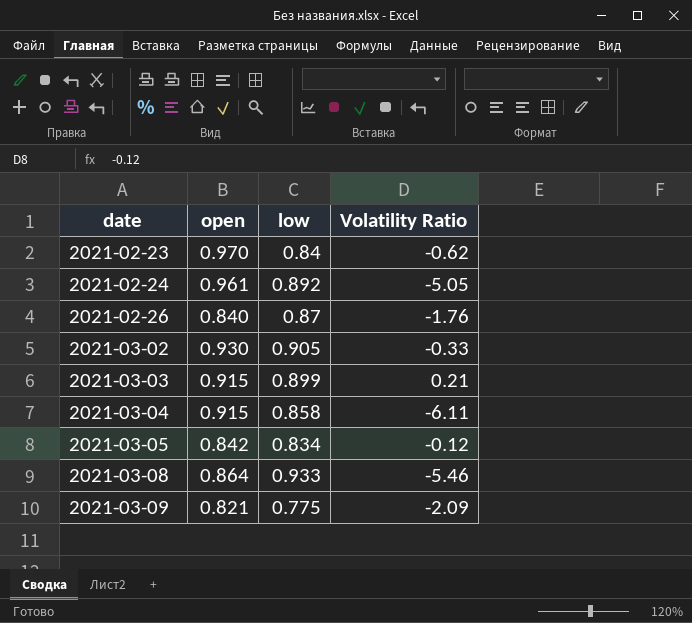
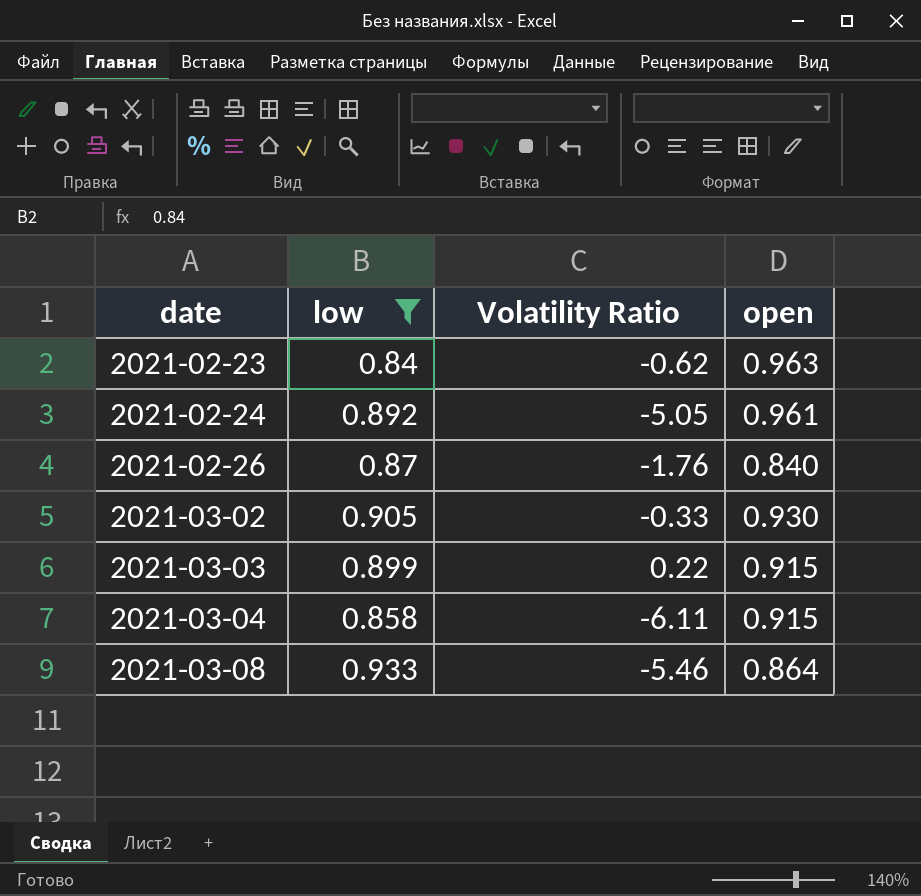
filter: none -> low >= 0.84
column open | position: 2 -> 4
2021-02-23 | open: 0.970 -> 0.963
2021-03-03 | Volatility Ratio: 0.21 -> 0.22

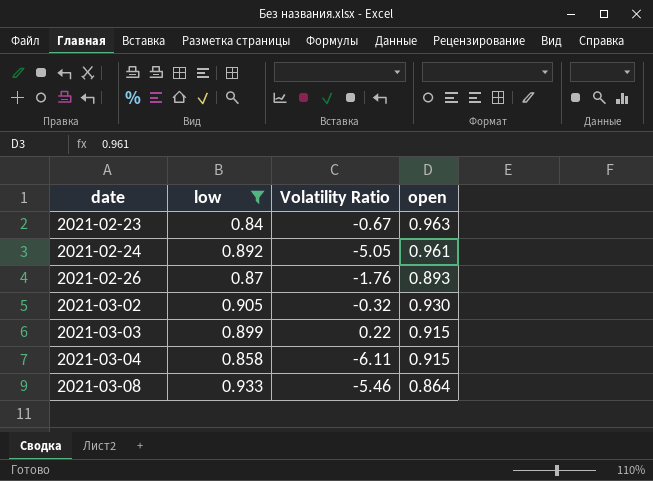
2021-02-23 | Volatility Ratio: -0.62 -> -0.67
2021-02-26 | open: 0.840 -> 0.893
2021-03-02 | Volatility Ratio: -0.33 -> -0.32

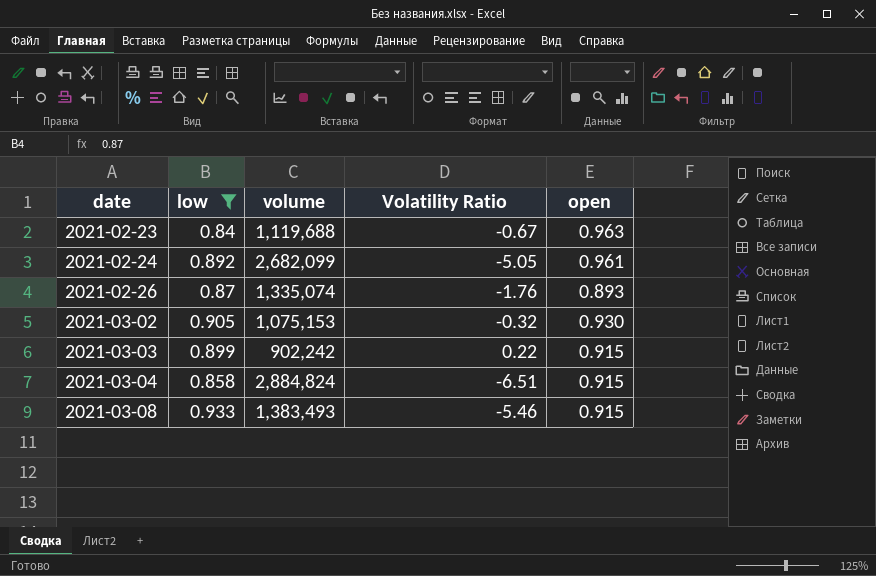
column volume | position: none -> 3
2021-03-04 | Volatility Ratio: -6.11 -> -6.51
2021-03-08 | open: 0.864 -> 0.915

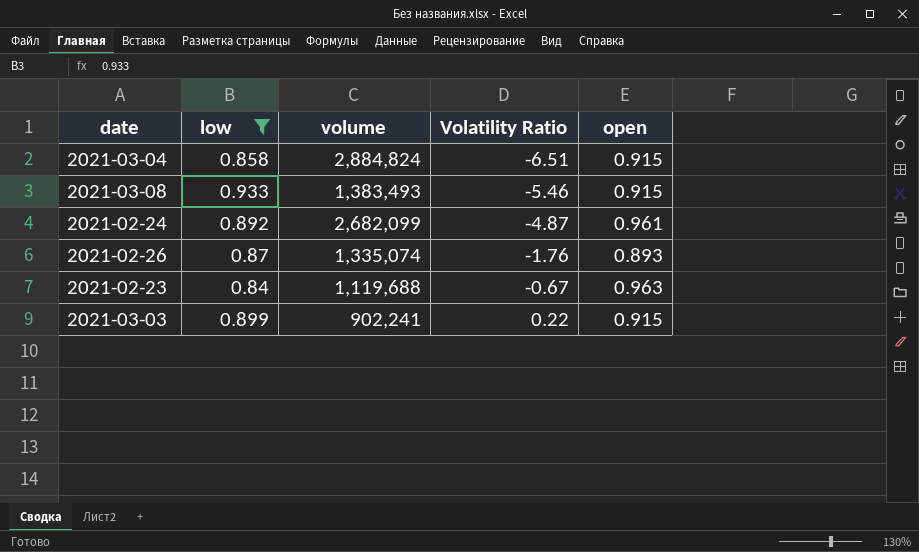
row order: date ascending -> Volatility Ratio ascending
row 2021-03-02: 0.905 | 1,075,153 | -0.32 | 0.930 -> none
2021-02-24 | Volatility Ratio: -5.05 -> -4.87
2021-03-03 | volume: 902,242 -> 902,241

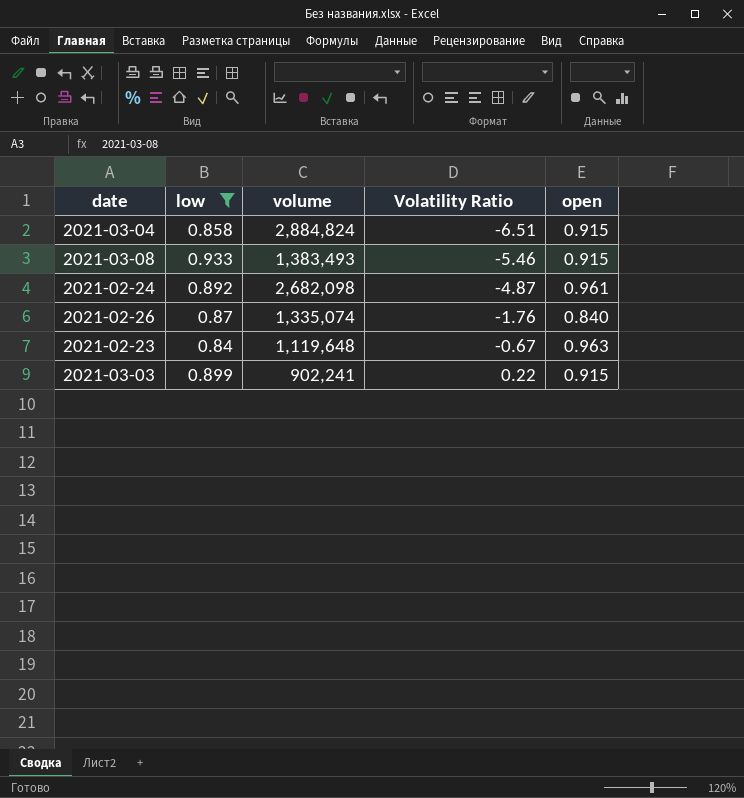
2021-02-24 | volume: 2,682,099 -> 2,682,098
2021-02-26 | open: 0.893 -> 0.840
2021-02-23 | volume: 1,119,688 -> 1,119,648

